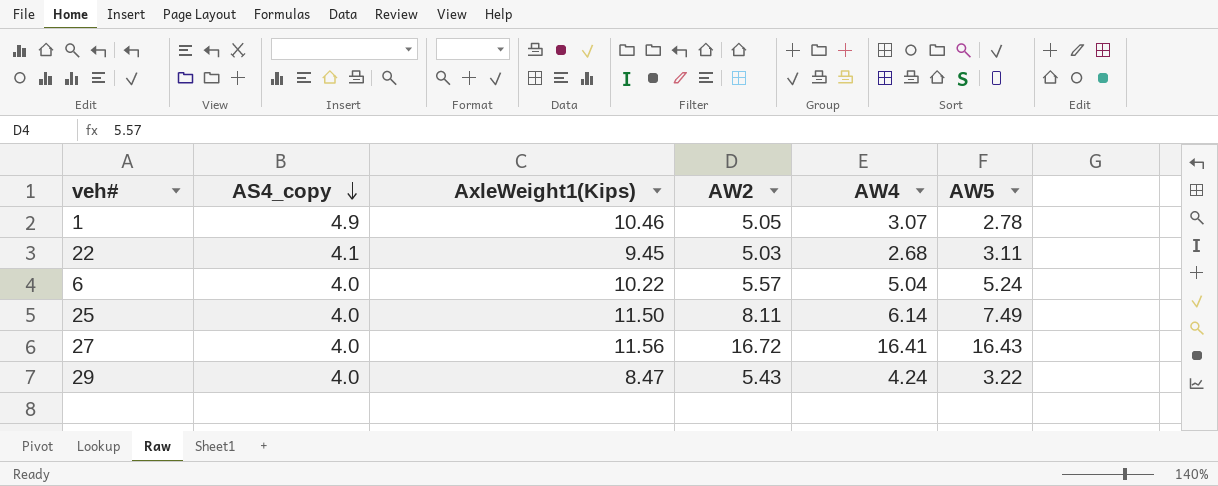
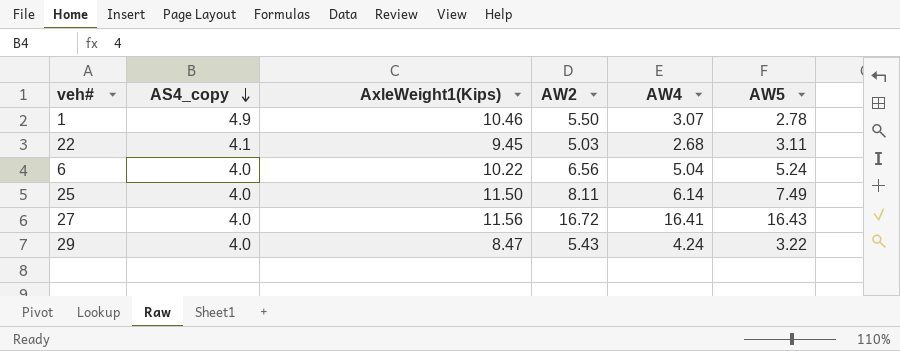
1 | AW2: 5.05 -> 5.50
6 | AW2: 5.57 -> 6.56

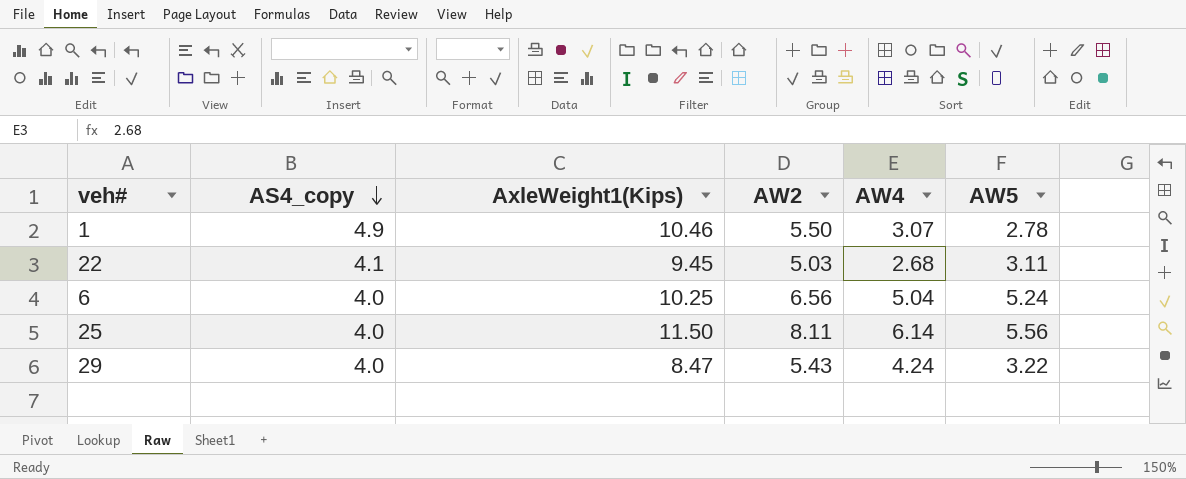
row 27: 4.0 | 11.56 | 16.72 | 16.41 | 16.43 -> none
6 | AxleWeight1(Kips): 10.22 -> 10.25
25 | AW5: 7.49 -> 5.56

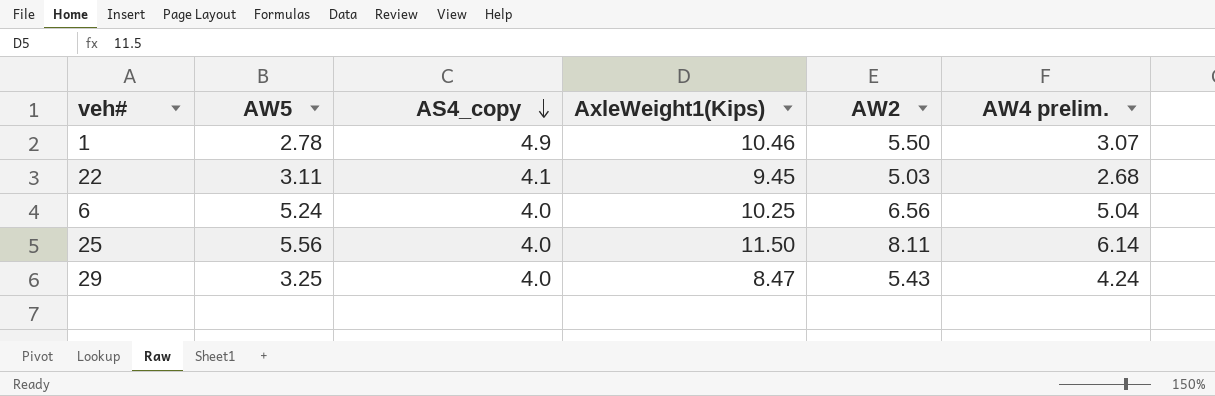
column AW5 | position: 6 -> 2
column name: AW4 -> AW4 prelim.
29 | AW5: 3.22 -> 3.25

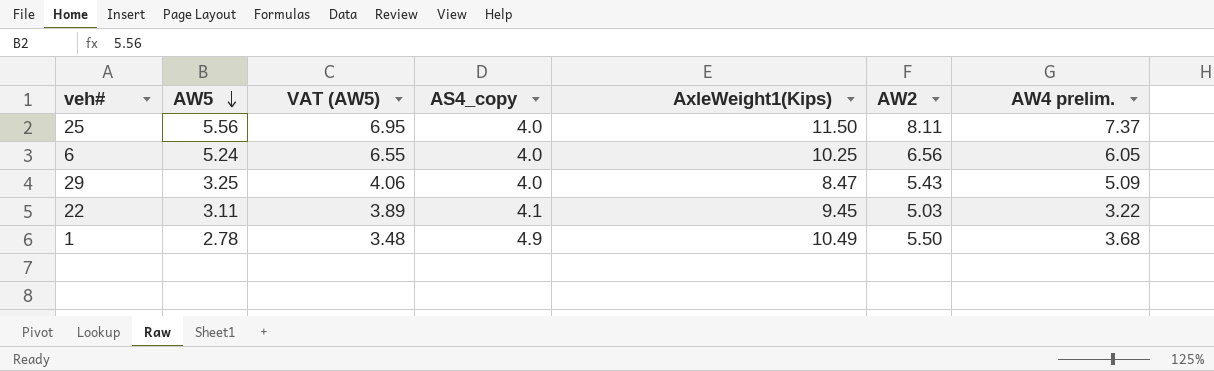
row order: AS4_copy descending -> AW5 descending
column VAT (AW5) | formula: none -> [AW5] * 1.25
25 | AW4 prelim.: 6.14 -> 7.37
6 | AW4 prelim.: 5.04 -> 6.05
29 | AW4 prelim.: 4.24 -> 5.09
22 | AW4 prelim.: 2.68 -> 3.22
1 | AxleWeight1(Kips): 10.46 -> 10.49
1 | AW4 prelim.: 3.07 -> 3.68

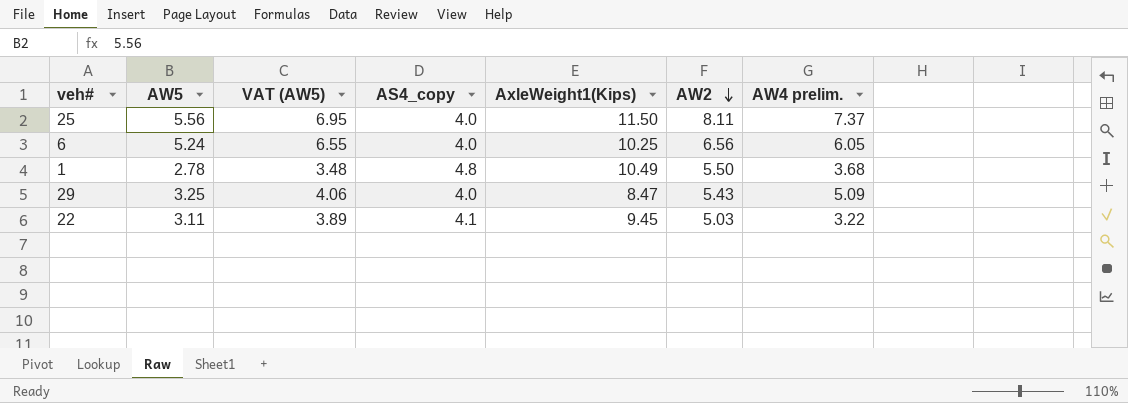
row order: AW5 descending -> AW2 descending
1 | AS4_copy: 4.9 -> 4.8

